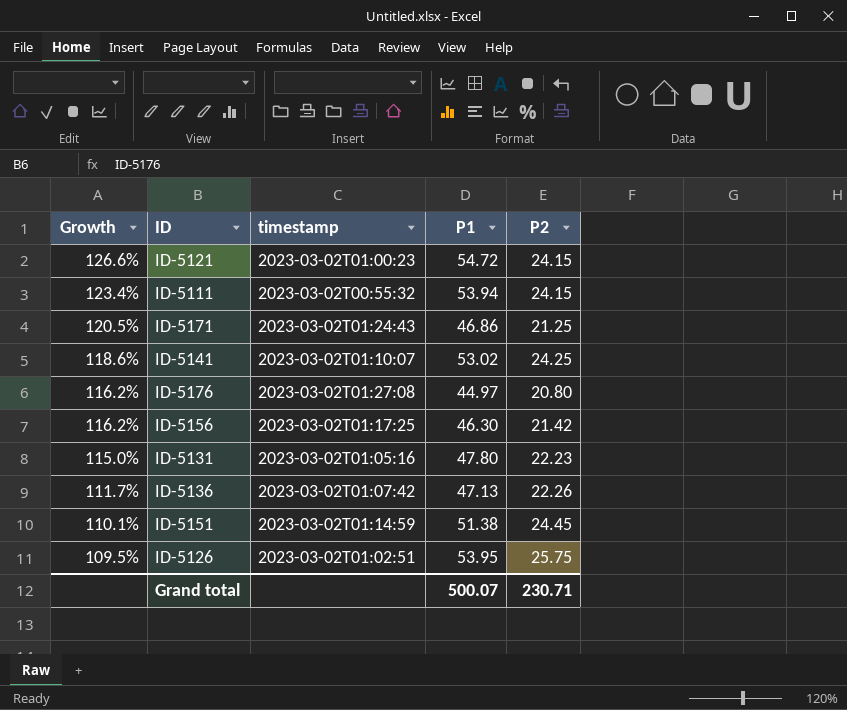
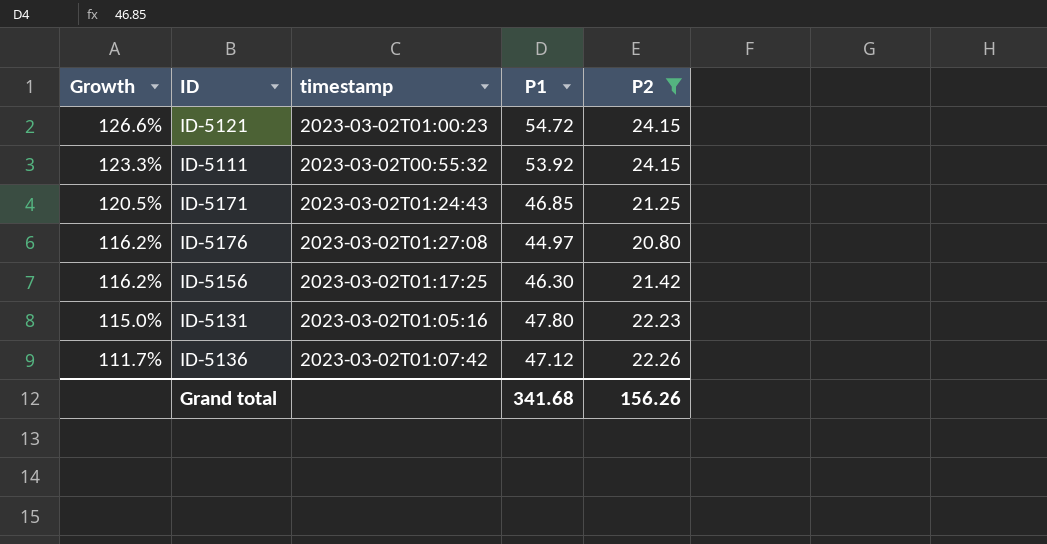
filter: none -> P2 <= 24.15
ID-5111 | Growth: 123.4% -> 123.3%
ID-5111 | P1: 53.94 -> 53.92
ID-5171 | P1: 46.86 -> 46.85
ID-5136 | P1: 47.13 -> 47.12
Grand total | P1: 500.07 -> 341.68
Grand total | P2: 230.71 -> 156.26

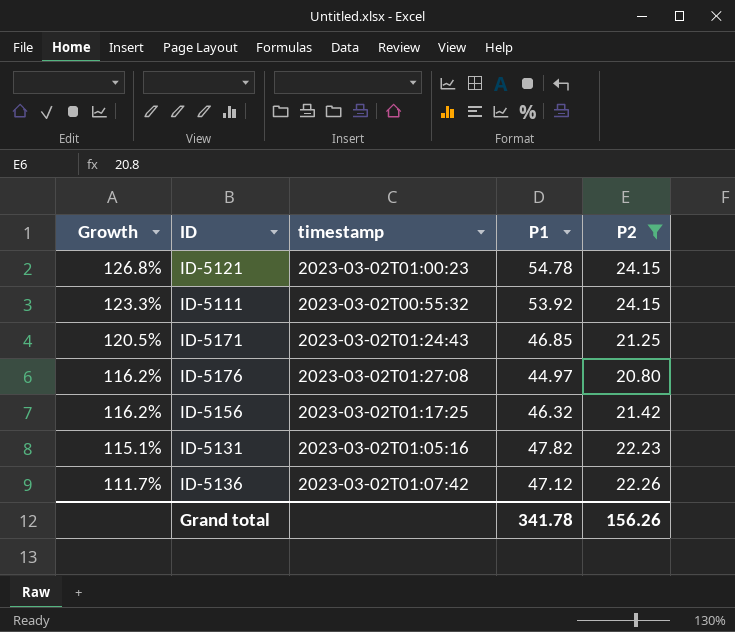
ID-5121 | Growth: 126.6% -> 126.8%
ID-5121 | P1: 54.72 -> 54.78
ID-5156 | P1: 46.30 -> 46.32
ID-5131 | Growth: 115.0% -> 115.1%
ID-5131 | P1: 47.80 -> 47.82
Grand total | P1: 341.68 -> 341.78

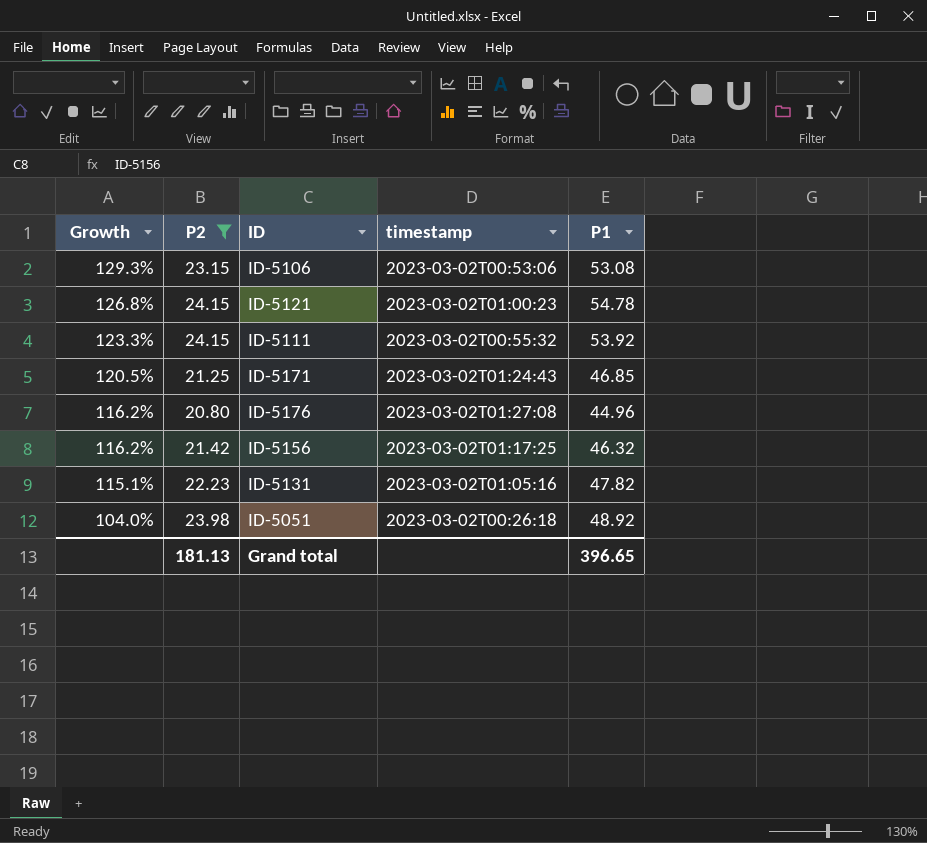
column P2 | position: 5 -> 2
row ID-5136: 111.7% | 2023-03-02T01:07:42 | 47.12 | 22.26 -> none
row ID-5106: none -> 129.3% | 23.15 | 2023-03-02T00:53:06 | 53.08
ID-5176 | P1: 44.97 -> 44.96
row ID-5051: none -> 104.0% | 23.98 | 2023-03-02T00:26:18 | 48.92
Grand total | P2: 156.26 -> 181.13
Grand total | P1: 341.78 -> 396.65

